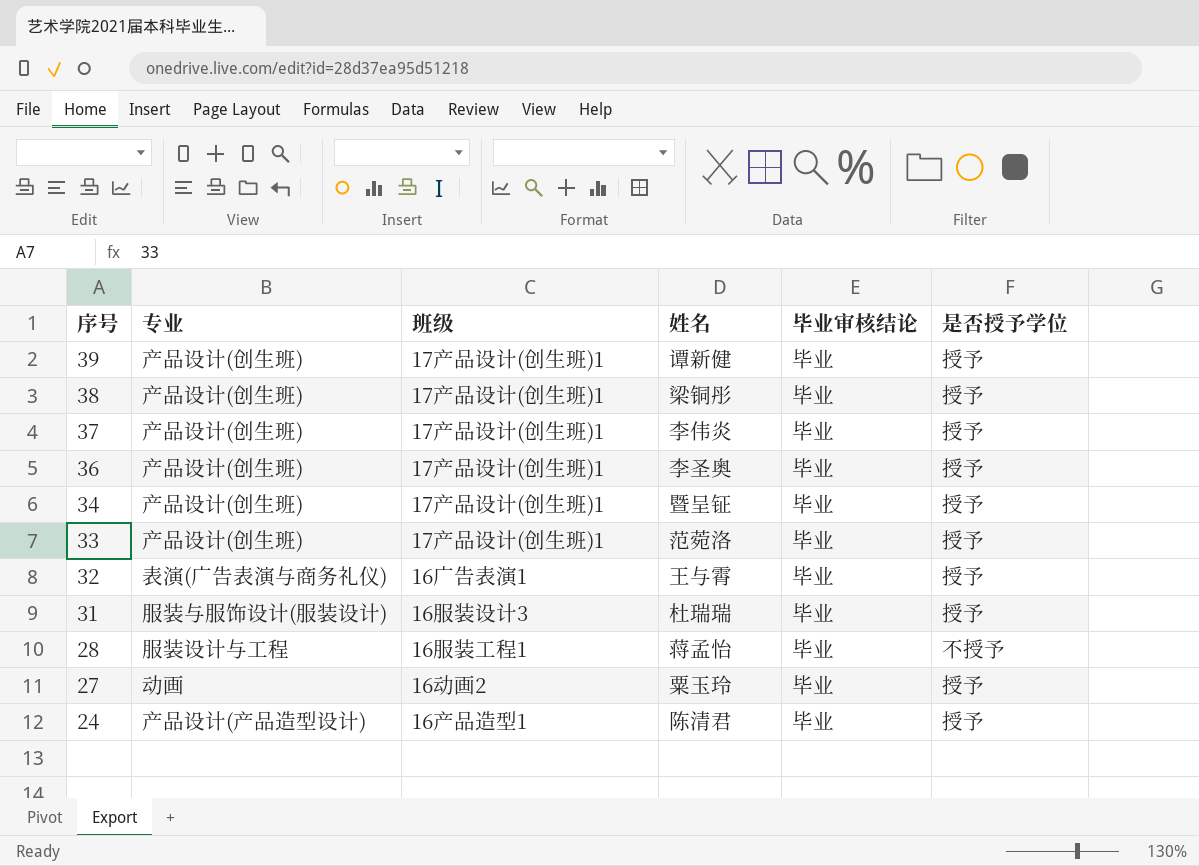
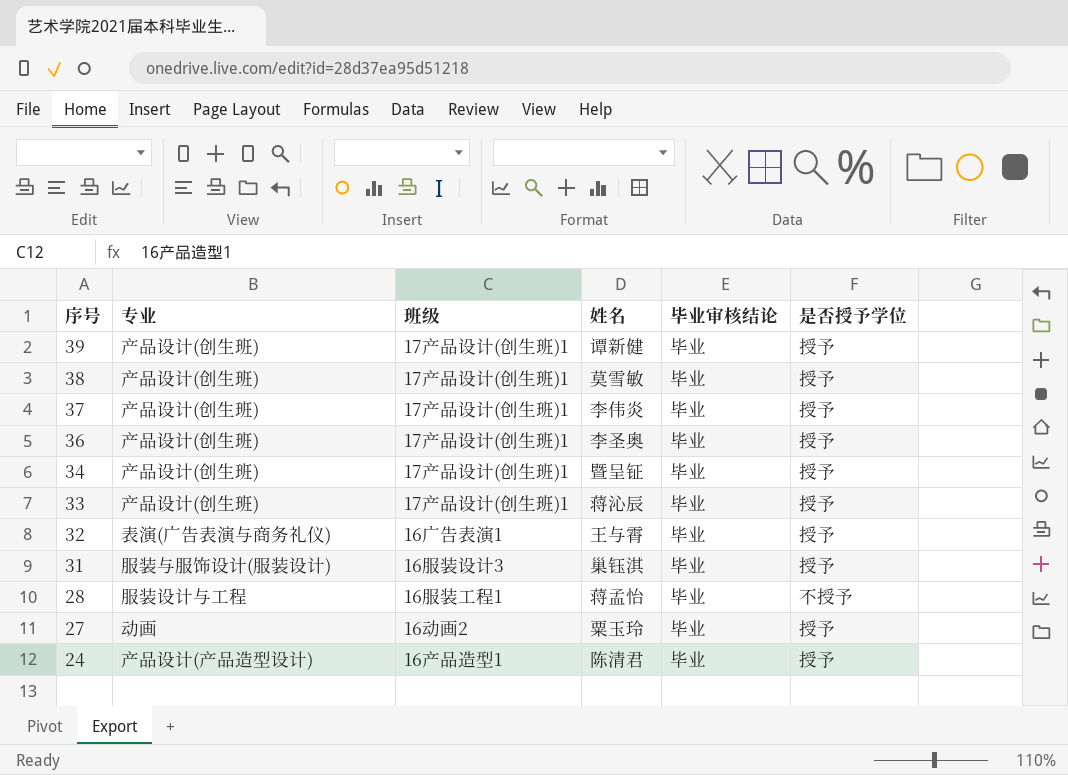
38 | 姓名: 梁铜彤 -> 莫雪敏
33 | 姓名: 范菀洛 -> 蒋沁辰
31 | 姓名: 杜瑞瑞 -> 巢钰淇

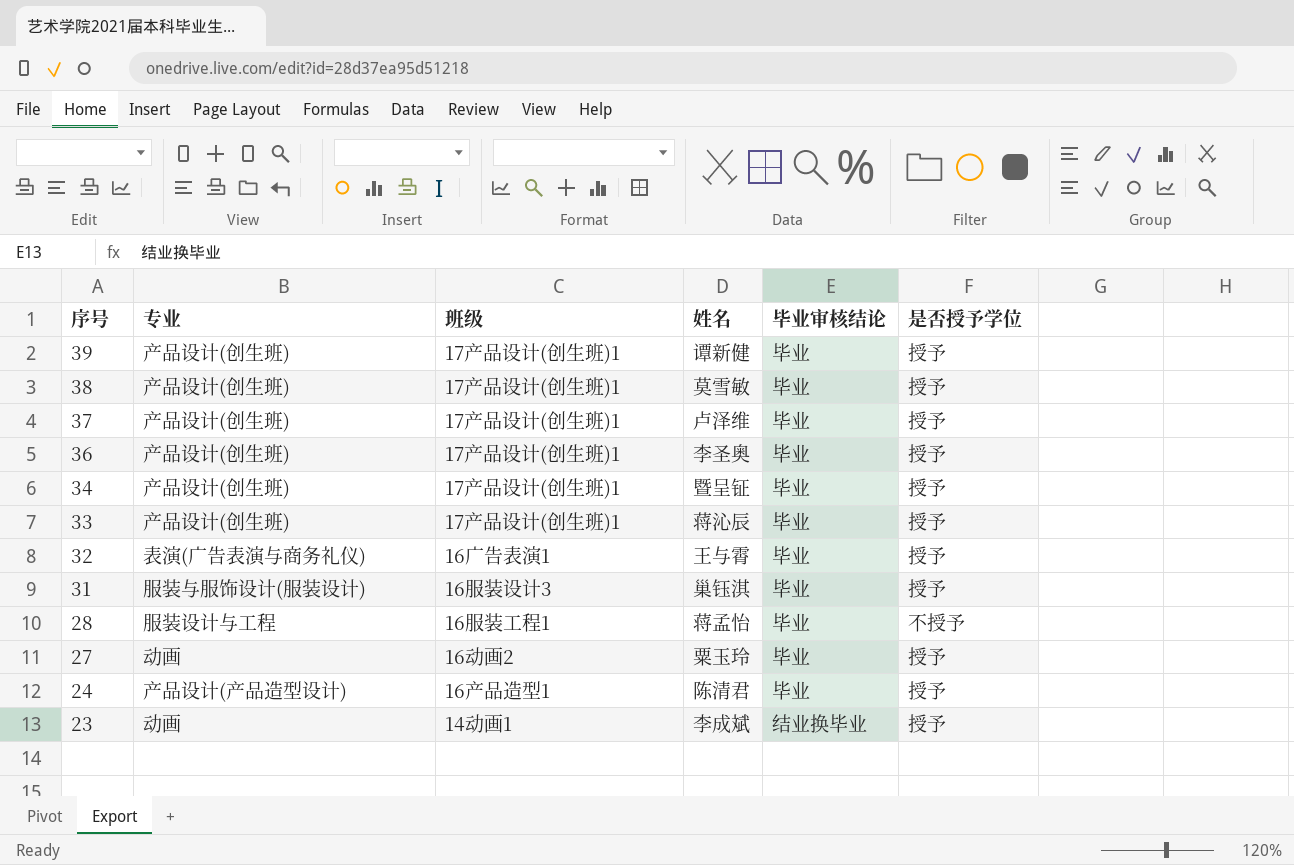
37 | 姓名: 李伟炎 -> 卢泽维
row 23: none -> 动画 | 14动画1 | 李成斌 | 结业换毕业 | 授予

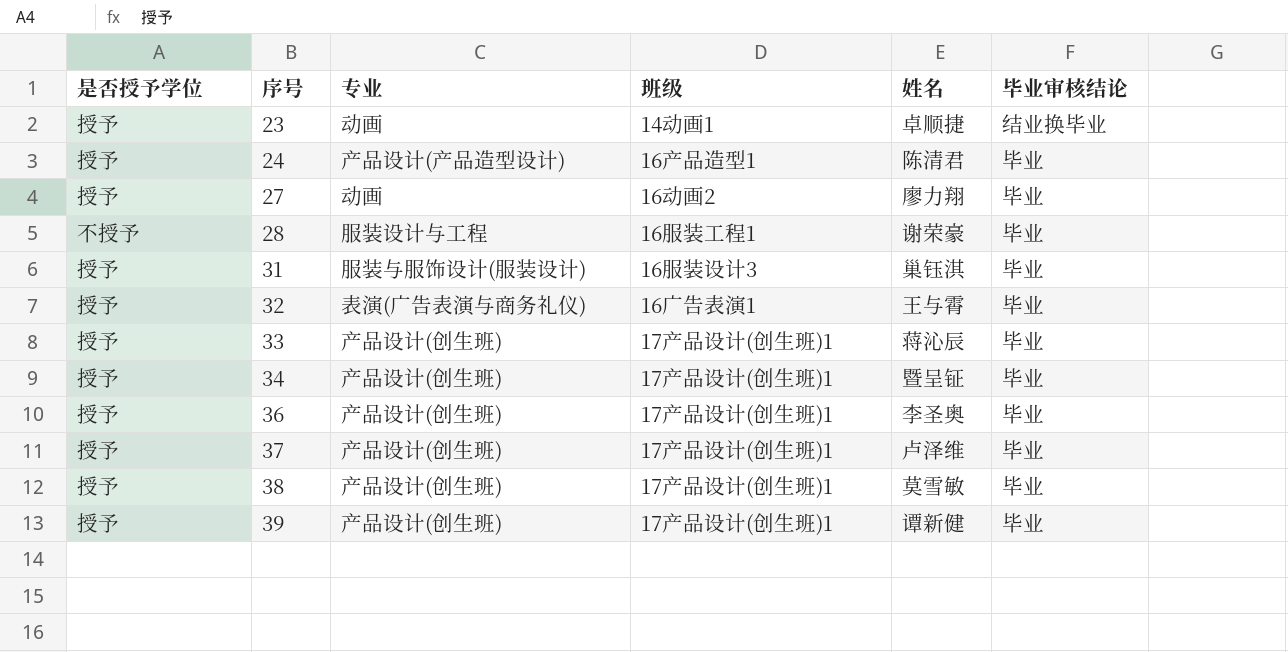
row order: 序号 descending -> 序号 ascending
column 是否授予学位 | position: 6 -> 1
23 | 姓名: 李成斌 -> 卓顺捷
27 | 姓名: 粟玉玲 -> 廖力翔
28 | 姓名: 蒋孟怡 -> 谢荣豪

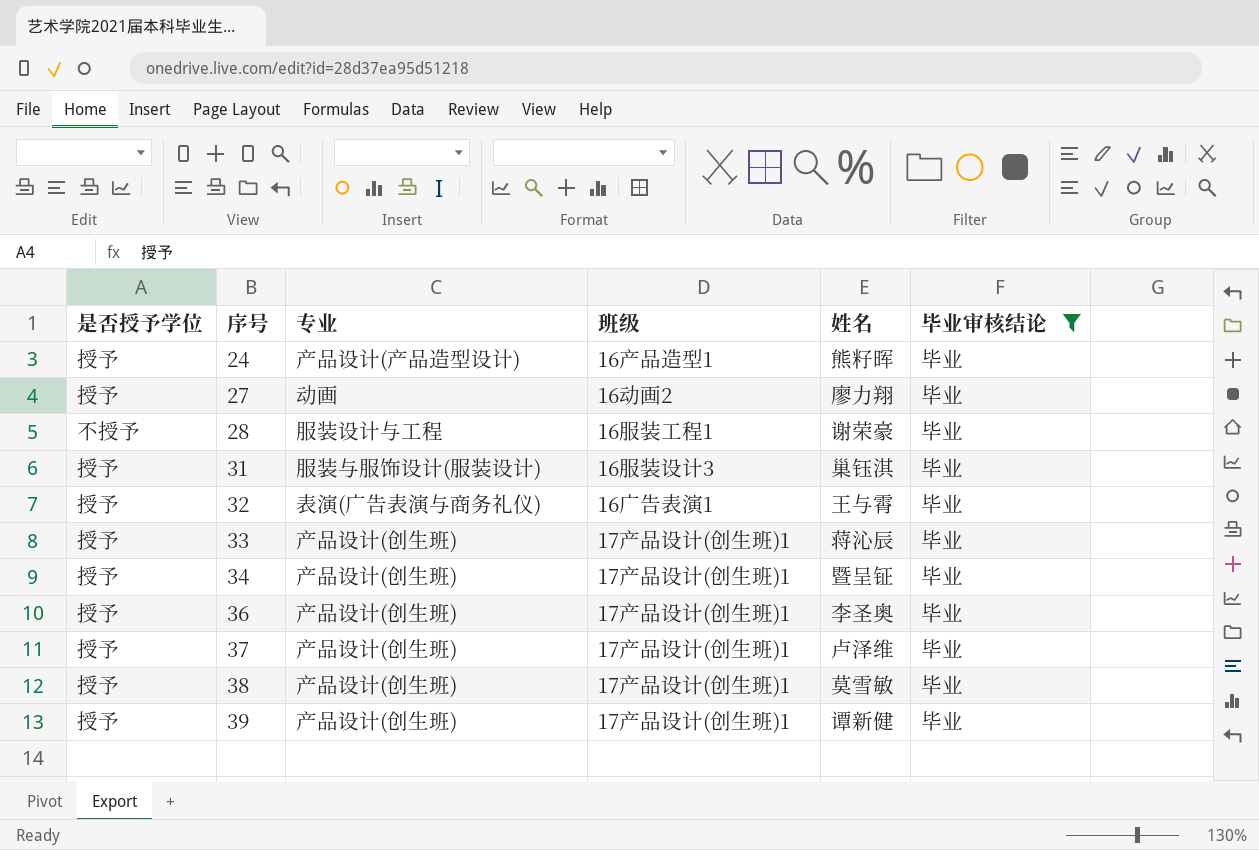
filter: none -> 毕业审核结论 = 毕业
24 | 姓名: 陈清君 -> 熊籽晖

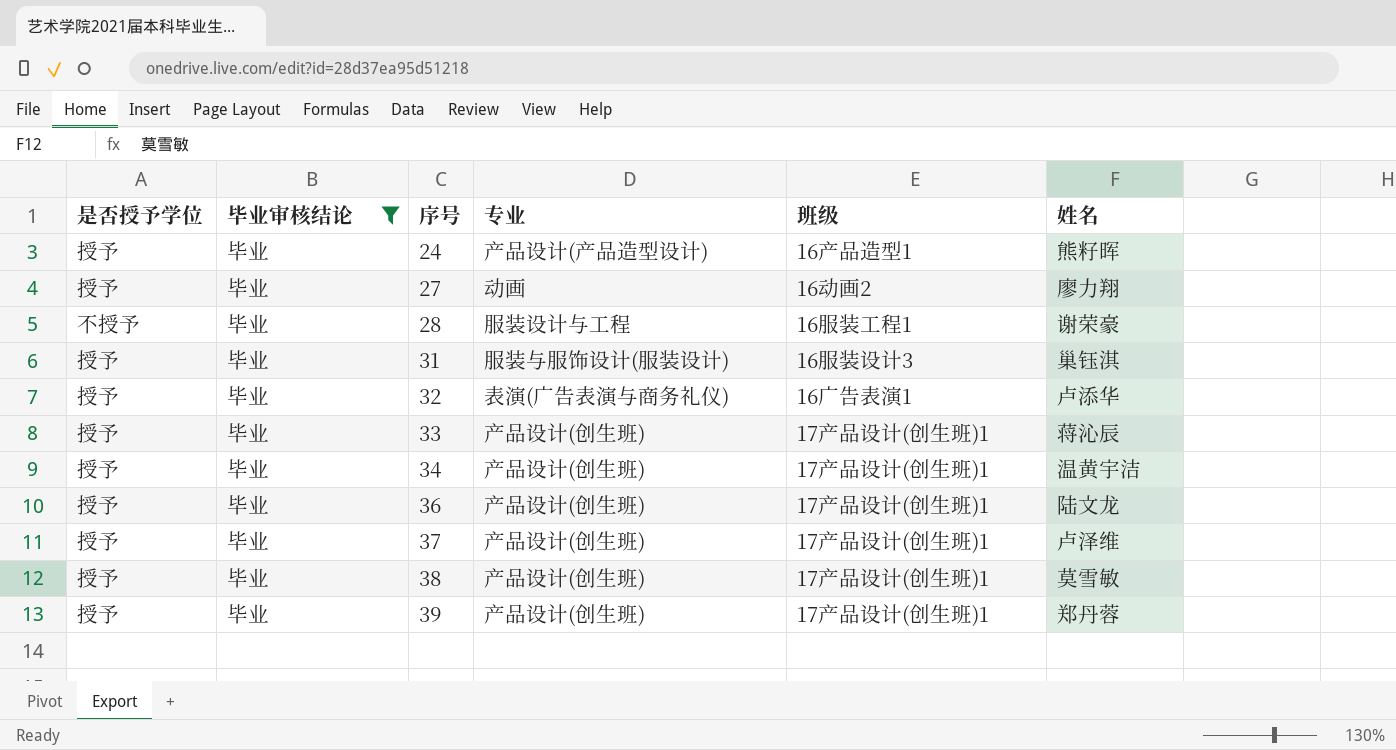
column 毕业审核结论 | position: 6 -> 2
32 | 姓名: 王与霄 -> 卢添华
34 | 姓名: 暨呈钲 -> 温黄宇洁
36 | 姓名: 李圣奥 -> 陆文龙
39 | 姓名: 谭新健 -> 郑丹蓉

